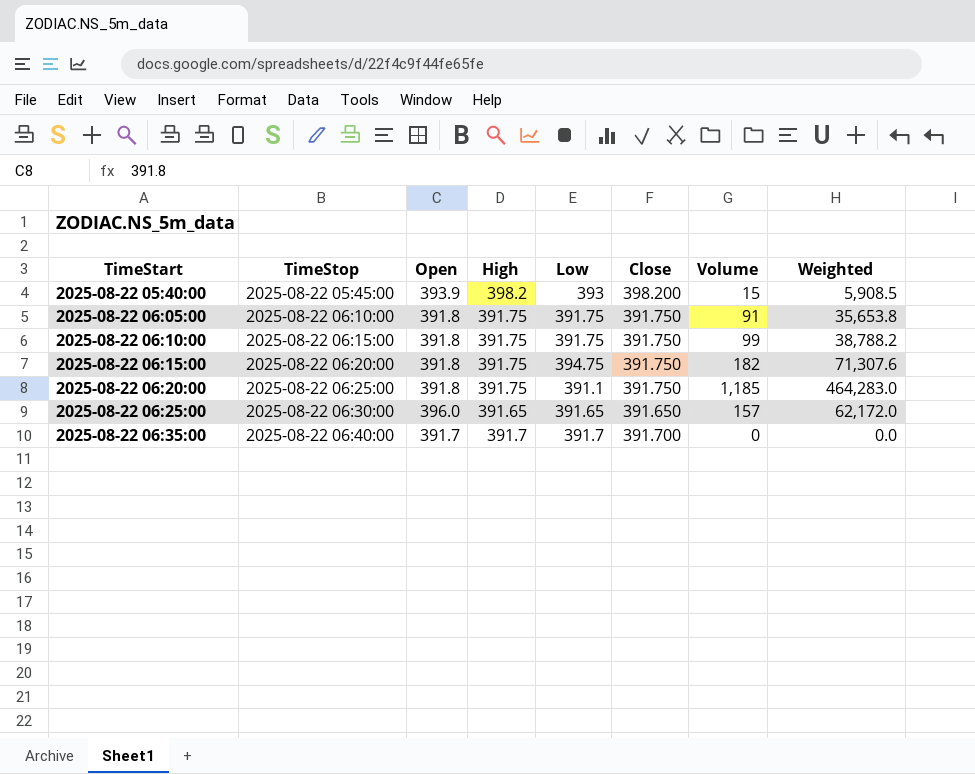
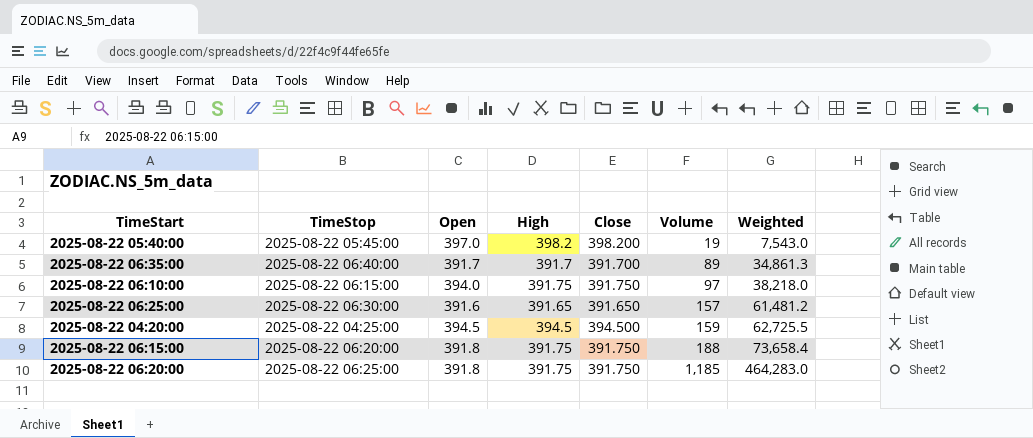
row order: TimeStart ascending -> Volume ascending
column Low | position: 5 -> none
row 2025-08-22 06:05:00: 2025-08-22 06:10:00 | 391.8 | 391.75 | 391.75 | 391.750 | 91 | 35,653.8 -> none
2025-08-22 05:40:00 | Open: 393.9 -> 397.0
2025-08-22 05:40:00 | Volume: 15 -> 19
2025-08-22 05:40:00 | Weighted: 5,908.5 -> 7,543.0
2025-08-22 06:35:00 | Volume: 0 -> 89
2025-08-22 06:35:00 | Weighted: 0.0 -> 34,861.3
2025-08-22 06:10:00 | Open: 391.8 -> 394.0
2025-08-22 06:10:00 | Volume: 99 -> 97
2025-08-22 06:10:00 | Weighted: 38,788.2 -> 38,218.0
2025-08-22 06:25:00 | Open: 396.0 -> 391.6
2025-08-22 06:25:00 | Weighted: 62,172.0 -> 61,481.2
row 2025-08-22 04:20:00: none -> 2025-08-22 04:25:00 | 394.5 | 394.5 | 394.500 | 159 | 62,725.5
2025-08-22 06:15:00 | Volume: 182 -> 188
2025-08-22 06:15:00 | Weighted: 71,307.6 -> 73,658.4

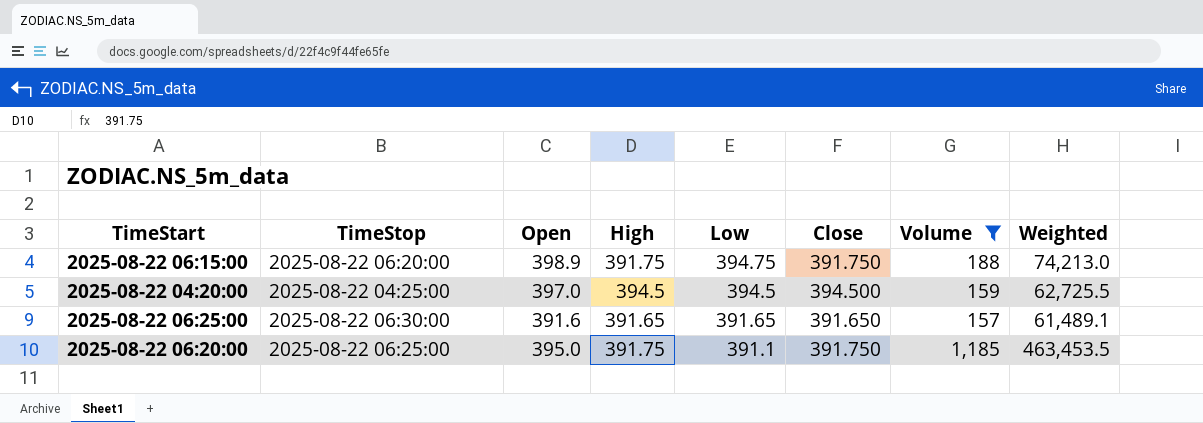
filter: none -> Volume >= 157
row order: Volume ascending -> Low descending
column Low | position: none -> 5
column Weighted | formula: [Open] * [Volume] -> [Low] * [Volume]
2025-08-22 06:15:00 | Open: 391.8 -> 398.9
2025-08-22 04:20:00 | Open: 394.5 -> 397.0
2025-08-22 06:20:00 | Open: 391.8 -> 395.0

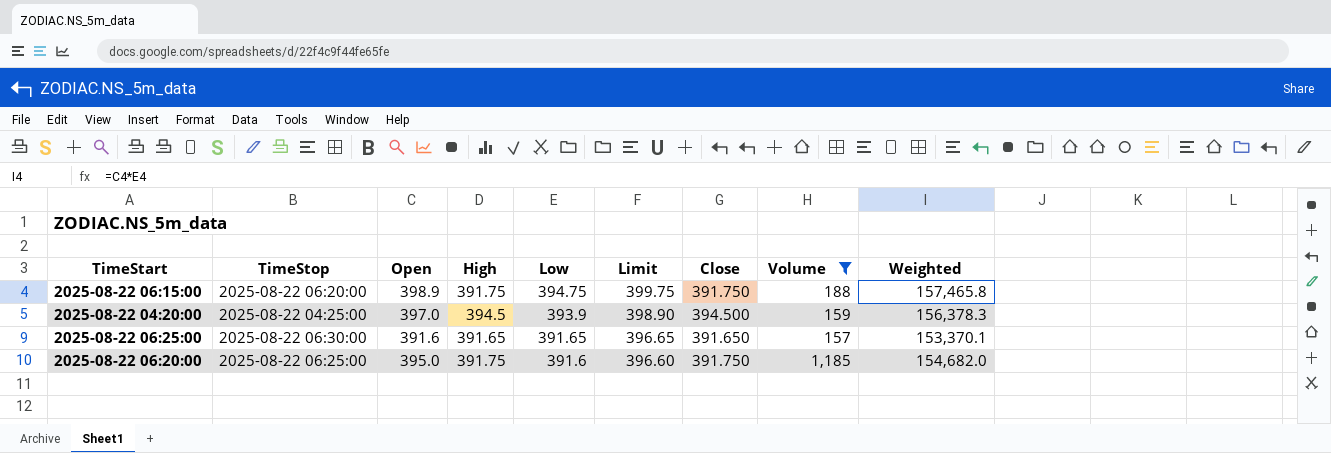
column Limit | formula: none -> [Low] + 5
column Weighted | formula: [Low] * [Volume] -> [Open] * [Low]
2025-08-22 04:20:00 | Low: 394.5 -> 393.9
2025-08-22 06:20:00 | Low: 391.1 -> 391.6

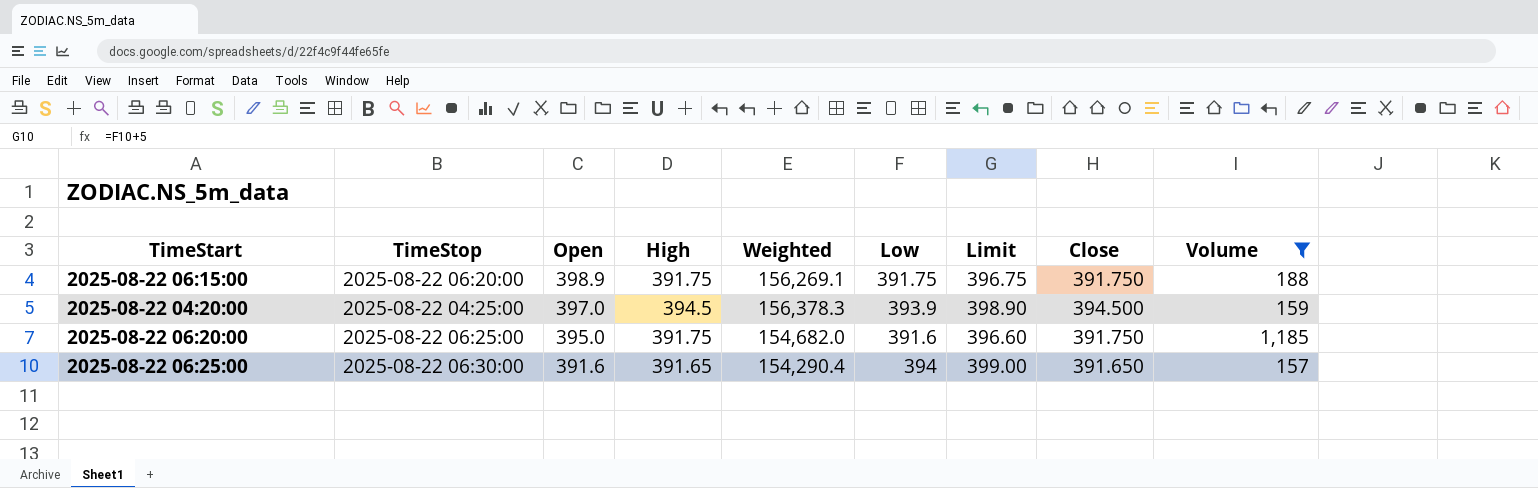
row order: Low descending -> Open descending
column Weighted | position: 9 -> 5
2025-08-22 06:15:00 | Weighted: 157,465.8 -> 156,269.1
2025-08-22 06:15:00 | Low: 394.75 -> 391.75
2025-08-22 06:15:00 | Limit: 399.75 -> 396.75
2025-08-22 06:25:00 | Weighted: 153,370.1 -> 154,290.4
2025-08-22 06:25:00 | Low: 391.65 -> 394
2025-08-22 06:25:00 | Limit: 396.65 -> 399.00

